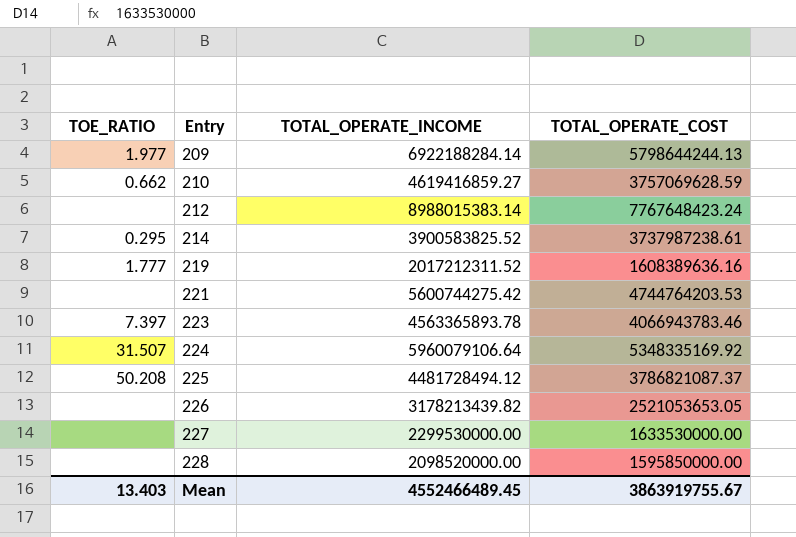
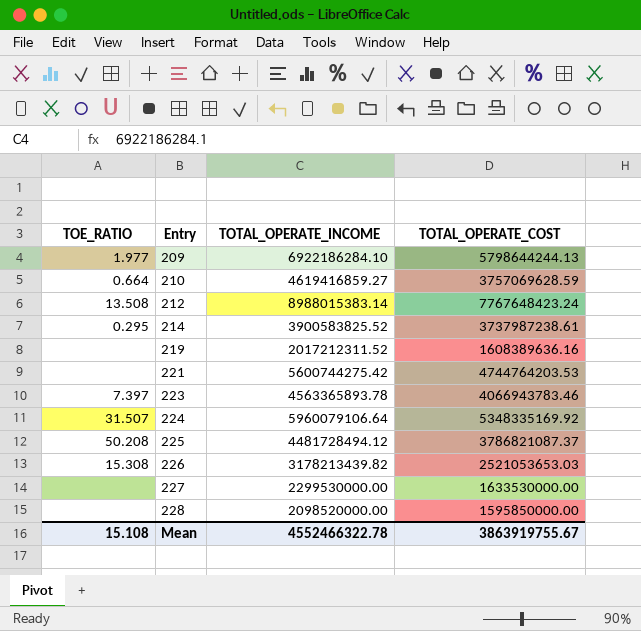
209 | TOTAL_OPERATE_INCOME: 6922188284.14 -> 6922186284.10
210 | TOE_RATIO: 0.662 -> 0.664
212 | TOE_RATIO: none -> 13.508
219 | TOE_RATIO: 1.777 -> none
226 | TOE_RATIO: none -> 15.308
226 | TOTAL_OPERATE_COST: 2521053653.05 -> 2521053653.03
Mean | TOE_RATIO: 13.403 -> 15.108
Mean | TOTAL_OPERATE_INCOME: 4552466489.45 -> 4552466322.78

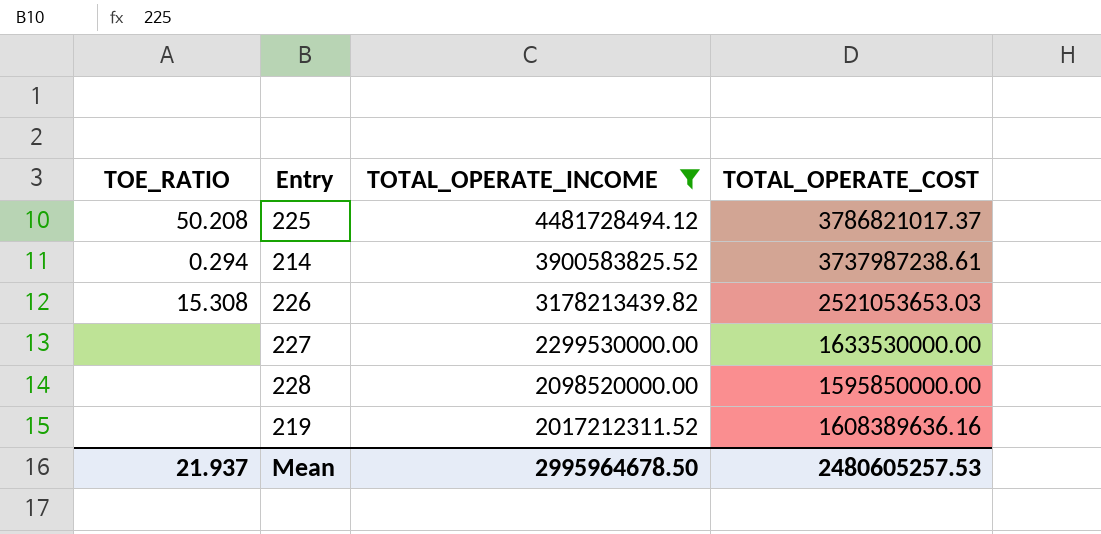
filter: none -> TOTAL_OPERATE_INCOME <= 4481728494.12
row order: Entry ascending -> TOTAL_OPERATE_INCOME descending
225 | TOTAL_OPERATE_COST: 3786821087.37 -> 3786821017.37
214 | TOE_RATIO: 0.295 -> 0.294
Mean | TOE_RATIO: 15.108 -> 21.937
Mean | TOTAL_OPERATE_INCOME: 4552466322.78 -> 2995964678.50
Mean | TOTAL_OPERATE_COST: 3863919755.67 -> 2480605257.53

